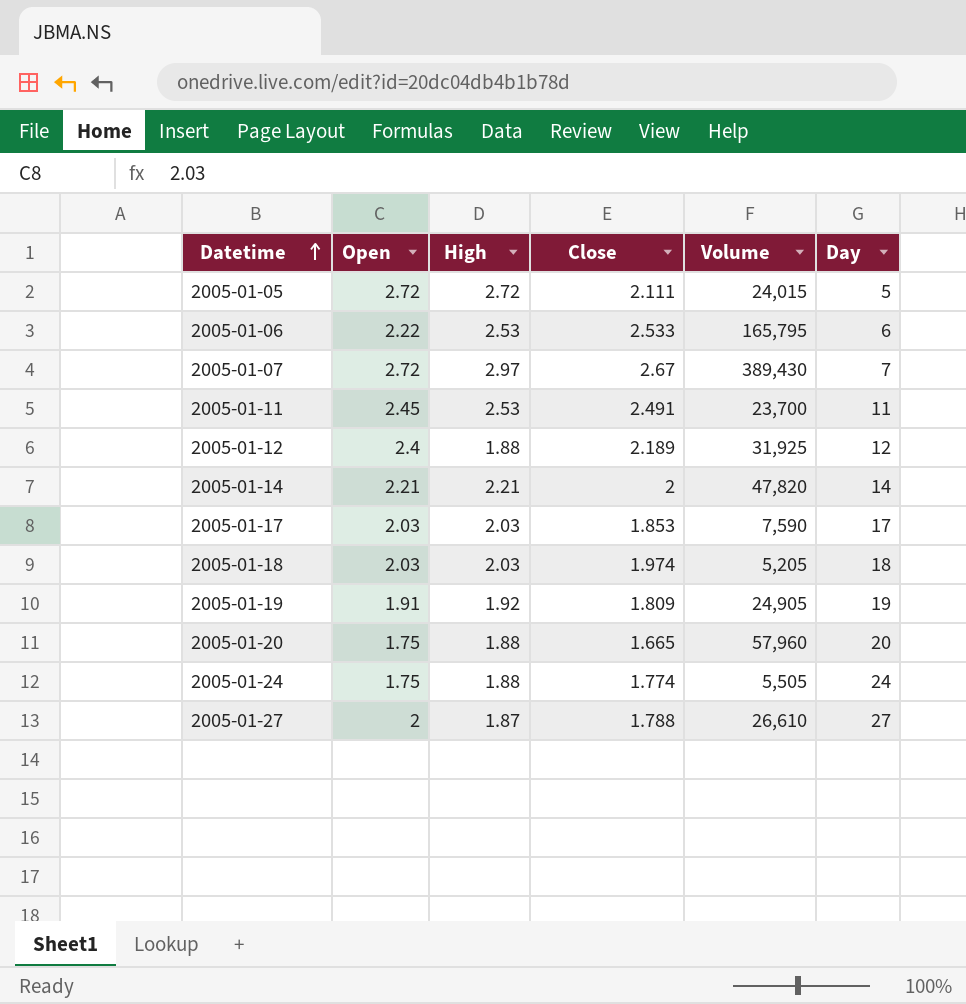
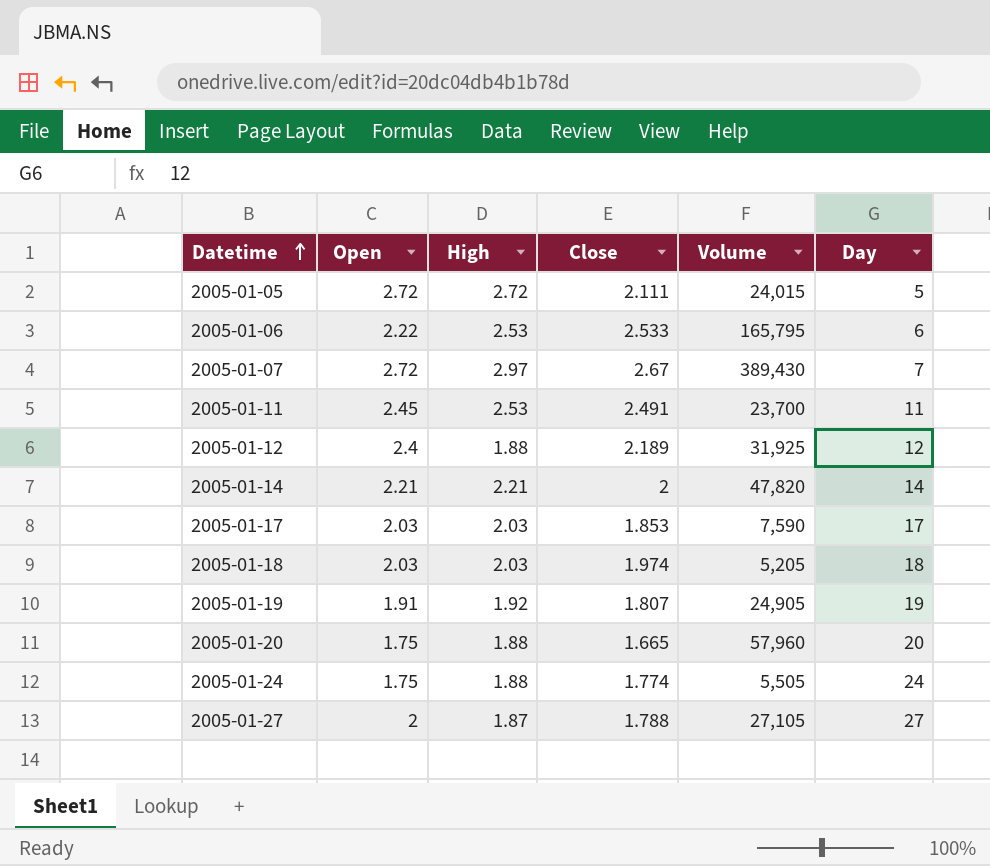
2005-01-19 | Close: 1.809 -> 1.807
2005-01-27 | Volume: 26,610 -> 27,105

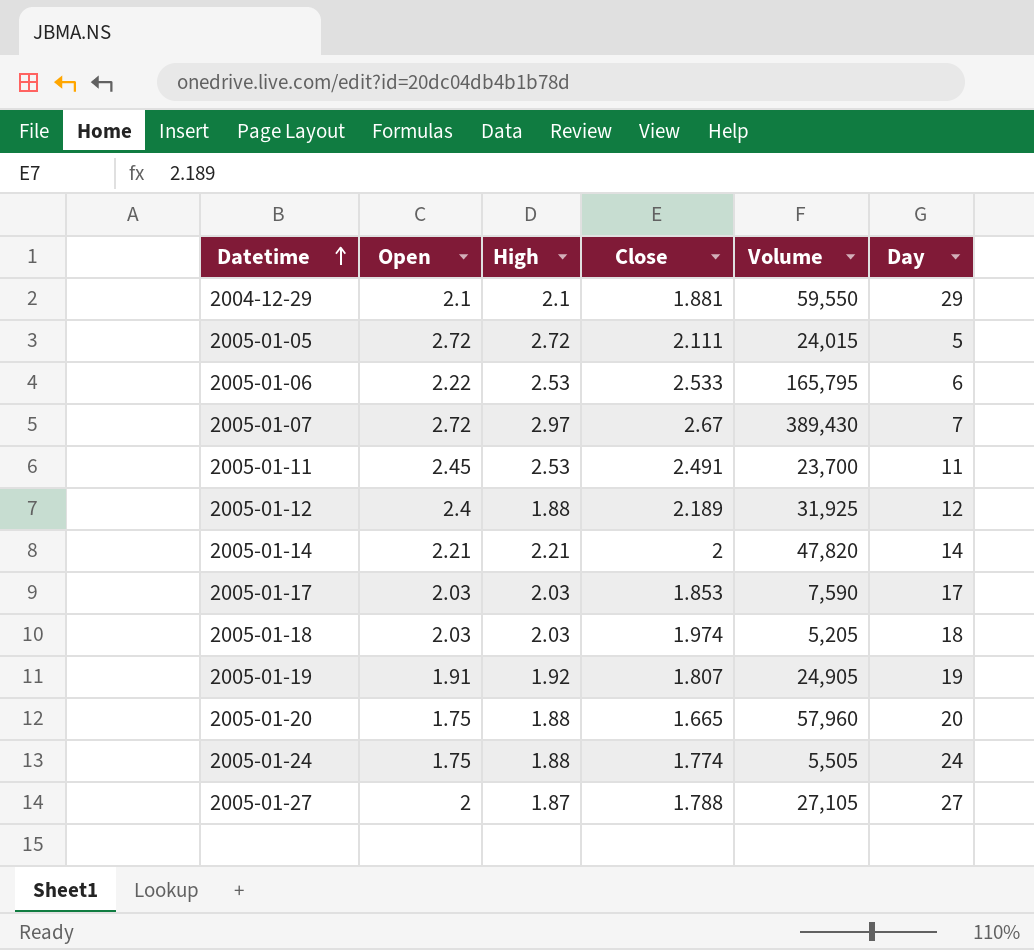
row 2004-12-29: none -> 2.1 | 2.1 | 1.881 | 59,550 | 29

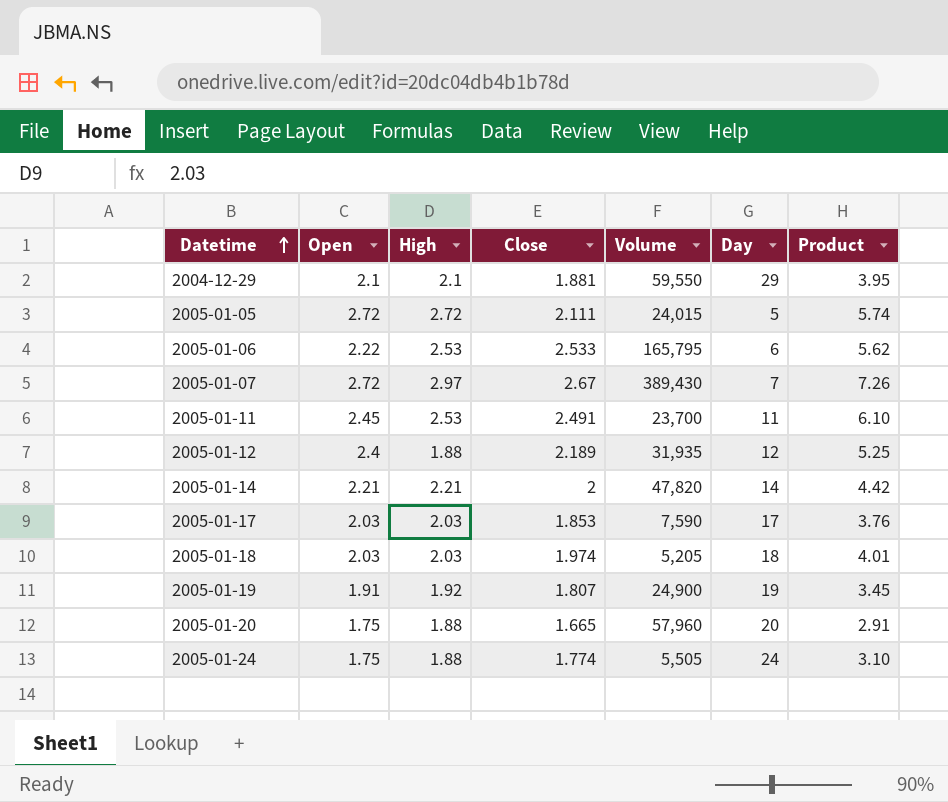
column Product | formula: none -> [Open] * [Close]
row 2005-01-27: 2 | 1.87 | 1.788 | 27,105 | 27 -> none
2005-01-12 | Volume: 31,925 -> 31,935
2005-01-19 | Volume: 24,905 -> 24,900

